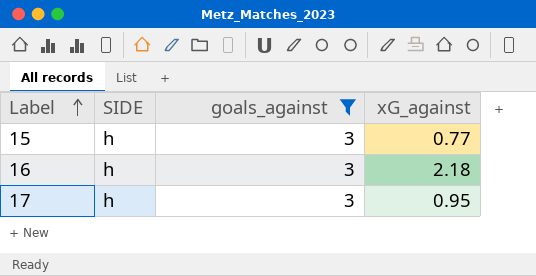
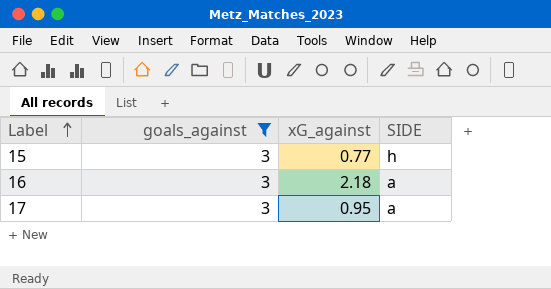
column SIDE | position: 2 -> 4
16 | SIDE: h -> a
17 | SIDE: h -> a

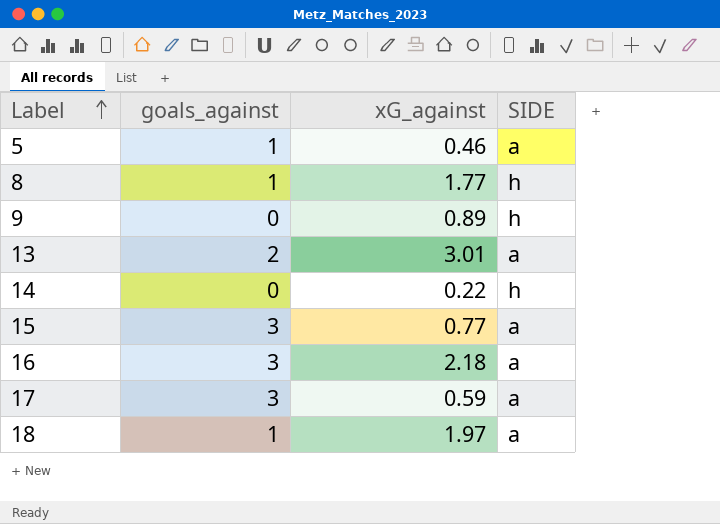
filter: goals_against = 3 -> none
15 | SIDE: h -> a
17 | xG_against: 0.95 -> 0.59

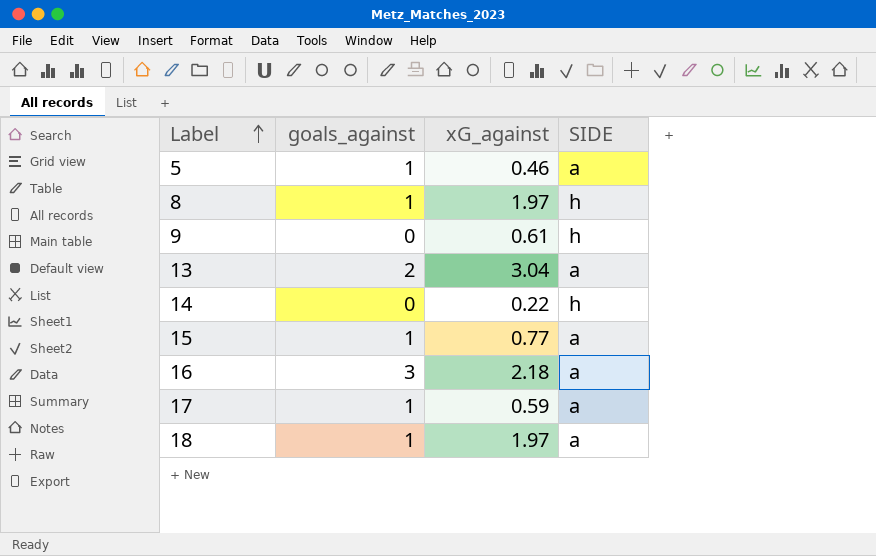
8 | xG_against: 1.77 -> 1.97
9 | xG_against: 0.89 -> 0.61
13 | xG_against: 3.01 -> 3.04
15 | goals_against: 3 -> 1
17 | goals_against: 3 -> 1

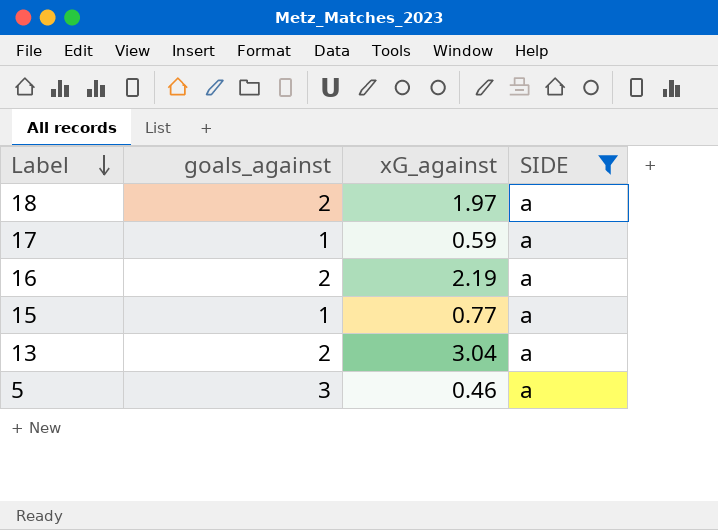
filter: none -> SIDE = a
row order: Label ascending -> Label descending
18 | goals_against: 1 -> 2
16 | goals_against: 3 -> 2
16 | xG_against: 2.18 -> 2.19
5 | goals_against: 1 -> 3

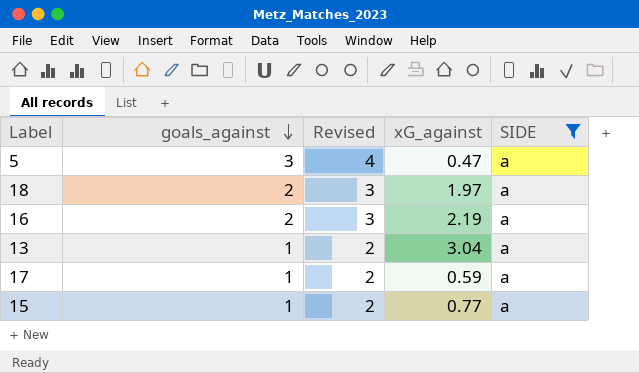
row order: Label descending -> goals_against descending
column Revised | formula: none -> [goals_against] + 1
5 | xG_against: 0.46 -> 0.47
13 | goals_against: 2 -> 1

